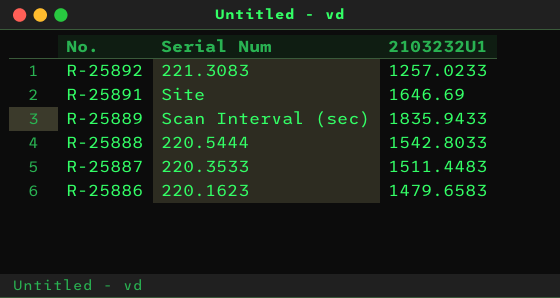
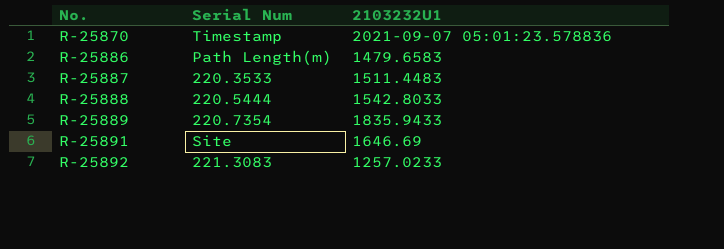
row order: No. descending -> No. ascending
row R-25870: none -> Timestamp | 2021-09-07 05:01:23.578836
R-25886 | Serial Num: 220.1623 -> Path Length(m)
R-25889 | Serial Num: Scan Interval (sec) -> 220.7354

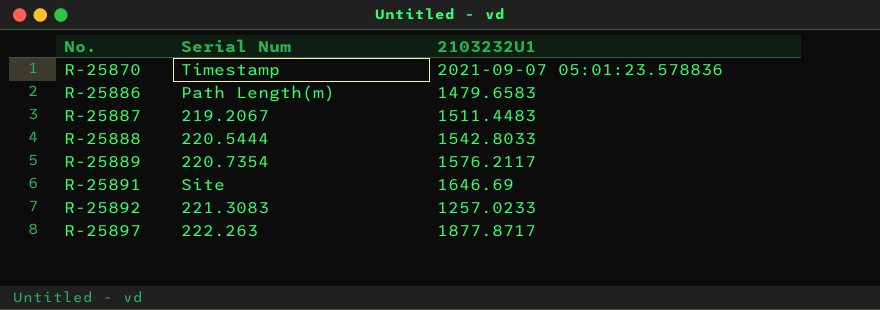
R-25887 | Serial Num: 220.3533 -> 219.2067
R-25889 | 2103232U1: 1835.9433 -> 1576.2117
row R-25897: none -> 222.263 | 1877.8717

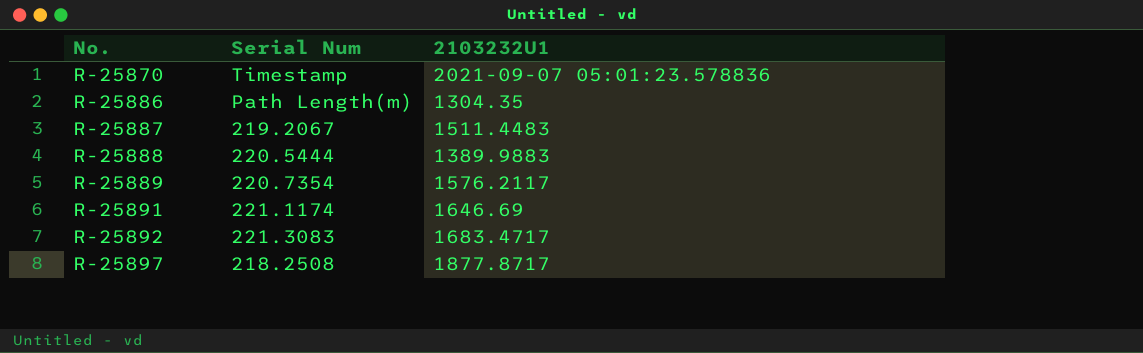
R-25886 | 2103232U1: 1479.6583 -> 1304.35
R-25888 | 2103232U1: 1542.8033 -> 1389.9883
R-25891 | Serial Num: Site -> 221.1174
R-25892 | 2103232U1: 1257.0233 -> 1683.4717
R-25897 | Serial Num: 222.263 -> 218.2508

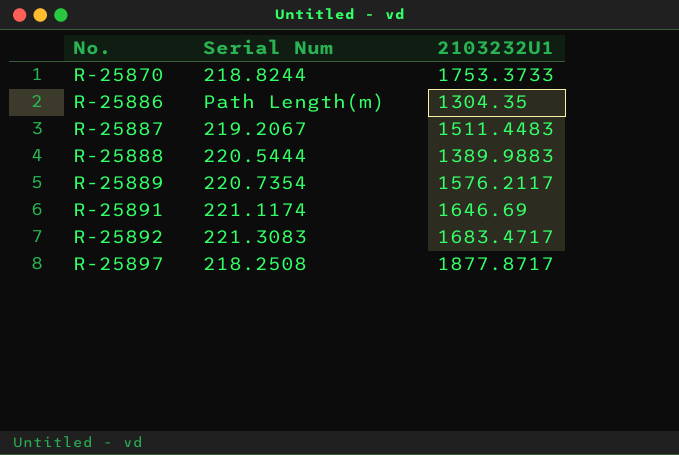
R-25870 | Serial Num: Timestamp -> 218.8244
R-25870 | 2103232U1: 2021-09-07 05:01:23.578836 -> 1753.3733

